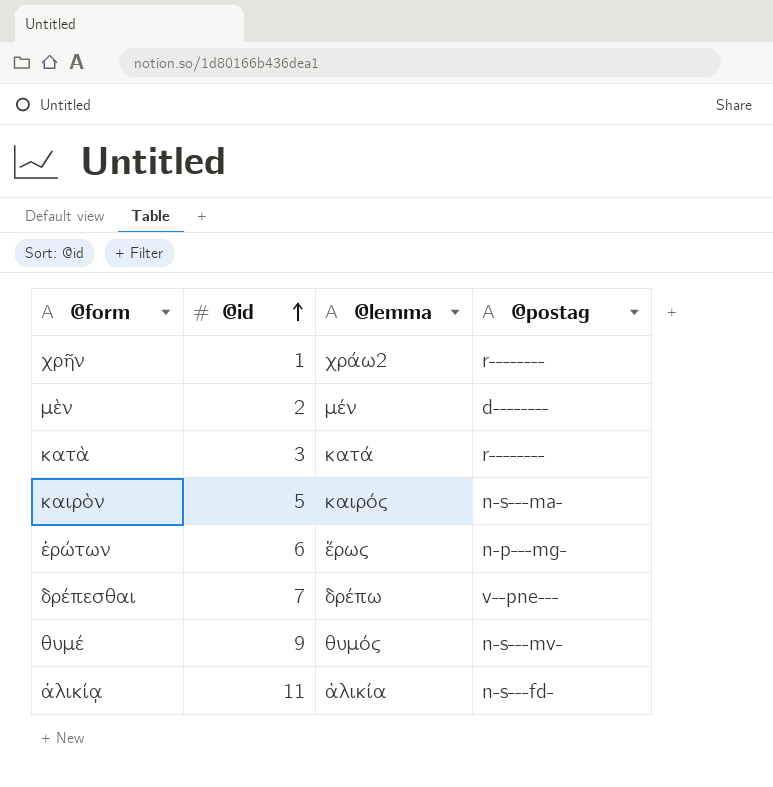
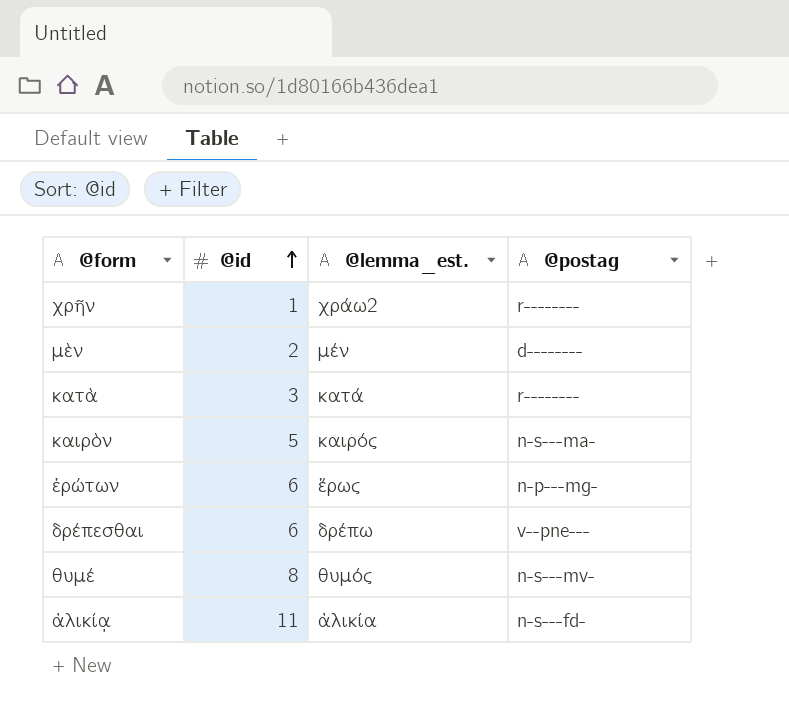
column name: @lemma -> @lemma_est.
δρέπεσθαι | @id: 7 -> 6
θυμέ | @id: 9 -> 8

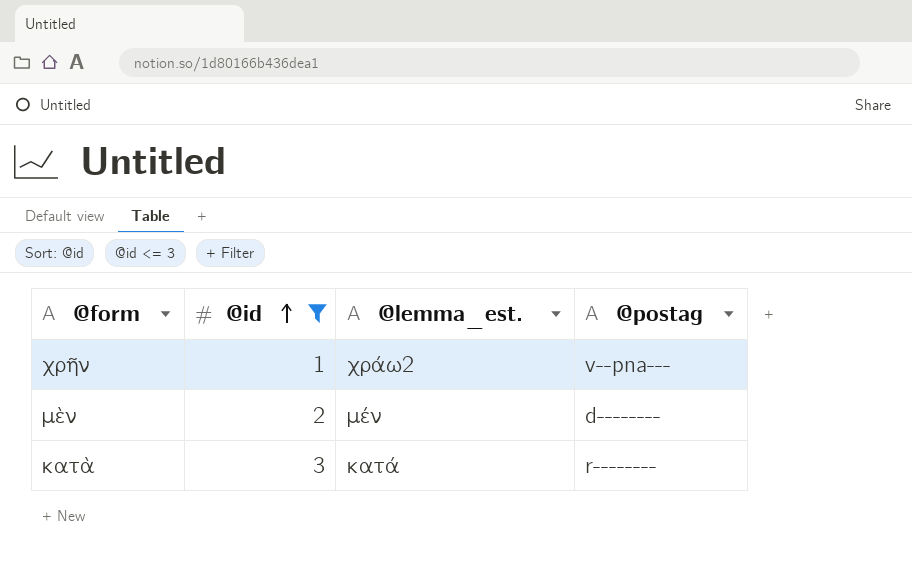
filter: none -> @id <= 3
χρῆν | @postag: r-------- -> v--pna---

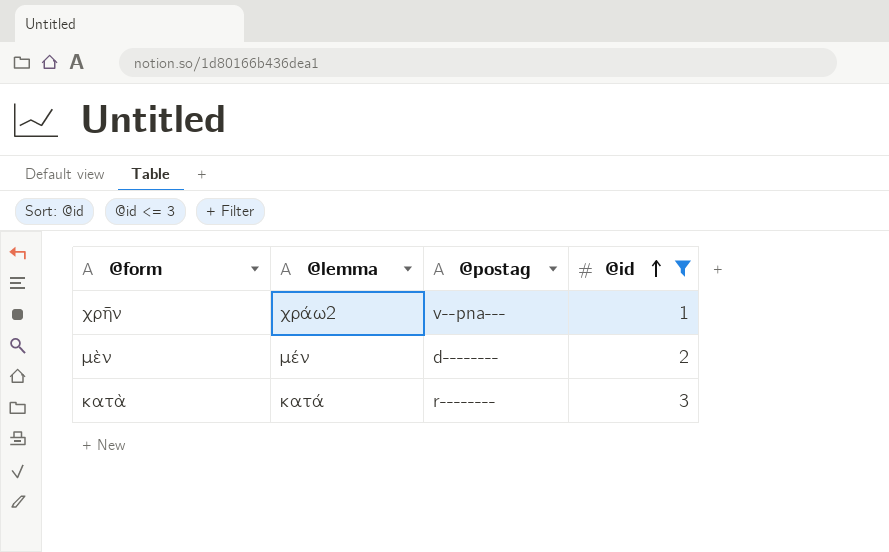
column name: @lemma_est. -> @lemma
column @id | position: 2 -> 4

